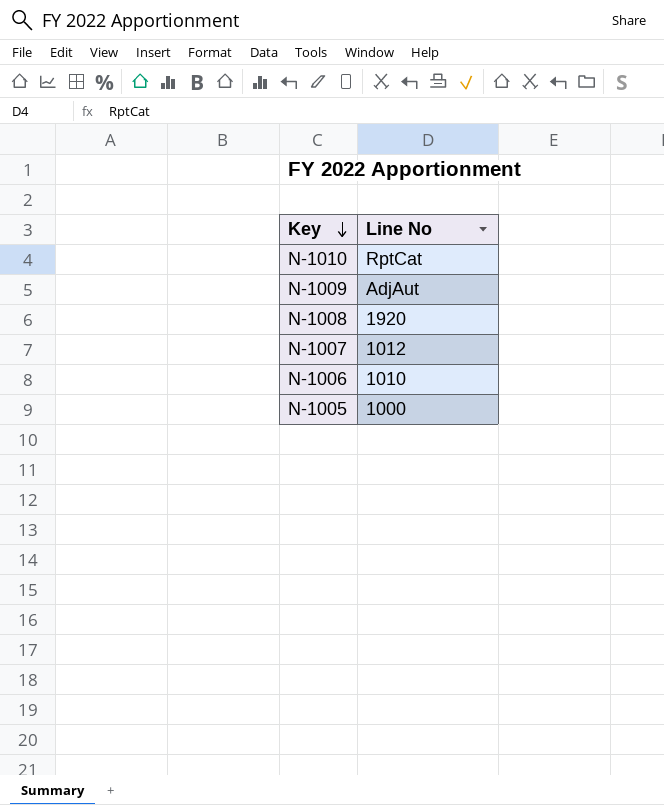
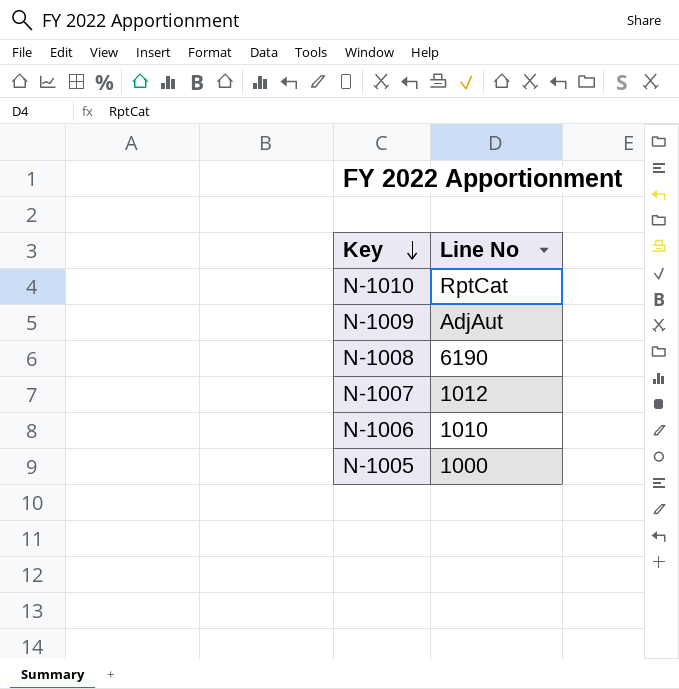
N-1008 | Line No: 1920 -> 6190

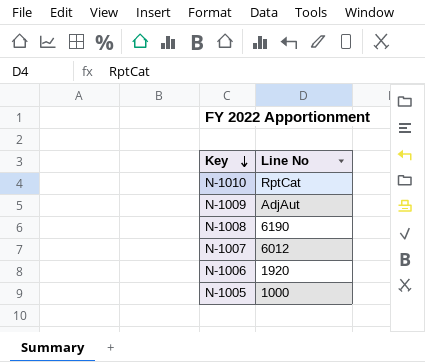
N-1007 | Line No: 1012 -> 6012
N-1006 | Line No: 1010 -> 1920

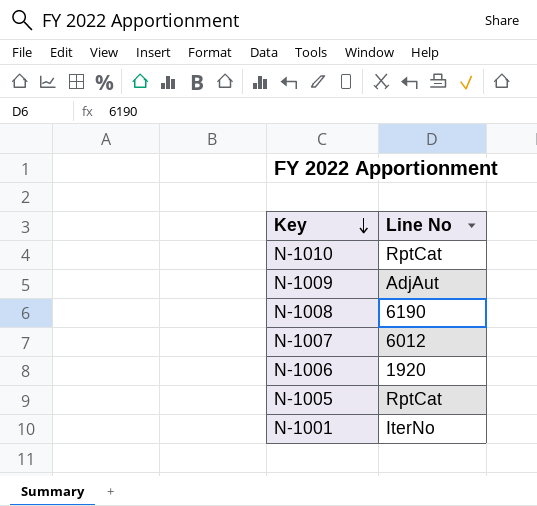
N-1005 | Line No: 1000 -> RptCat
row N-1001: none -> IterNo

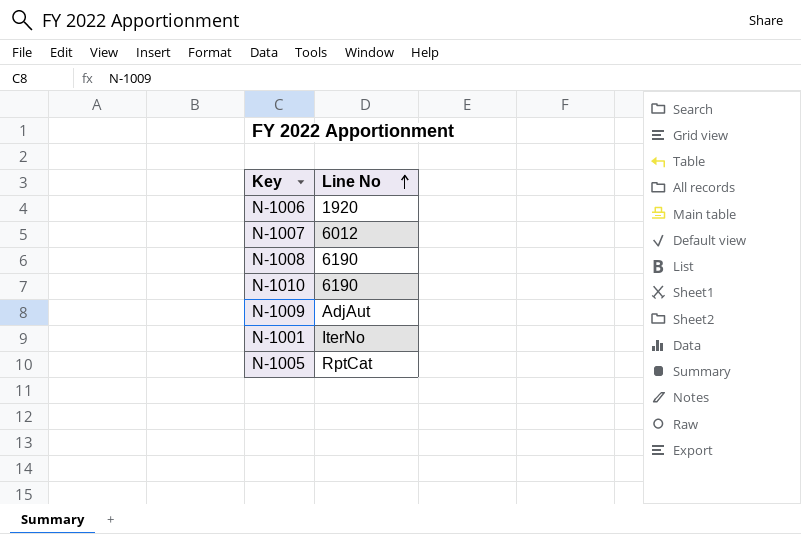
row order: Key descending -> Line No ascending
N-1010 | Line No: RptCat -> 6190

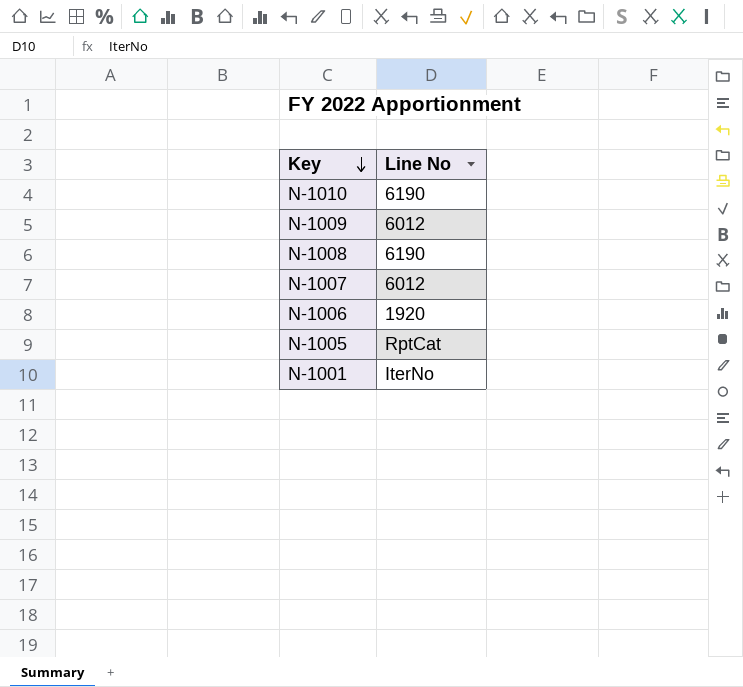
row order: Line No ascending -> Key descending
N-1009 | Line No: AdjAut -> 6012

